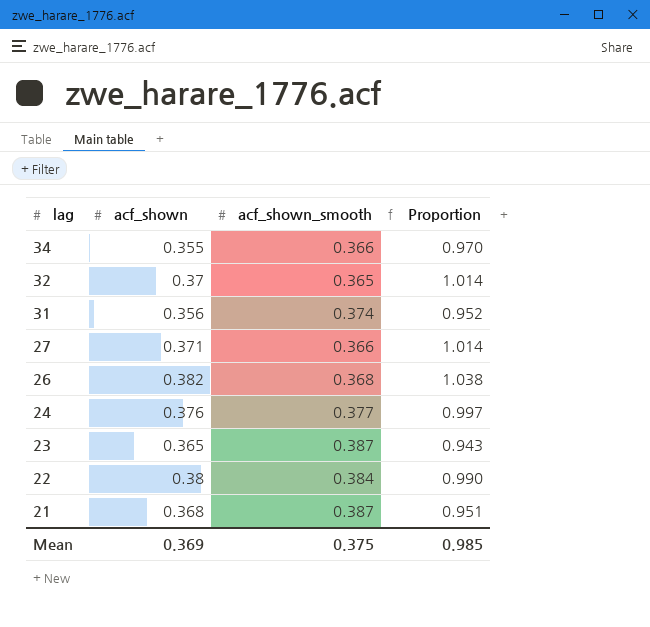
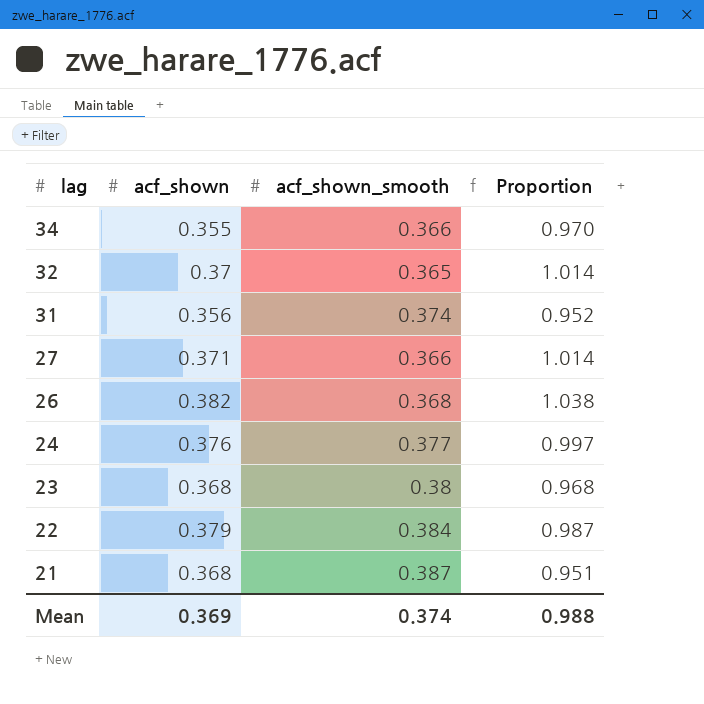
23 | acf_shown: 0.365 -> 0.368
23 | acf_shown_smooth: 0.387 -> 0.38
23 | Proportion: 0.943 -> 0.968
22 | acf_shown: 0.38 -> 0.379
22 | Proportion: 0.990 -> 0.987
Mean | acf_shown_smooth: 0.375 -> 0.374
Mean | Proportion: 0.985 -> 0.988

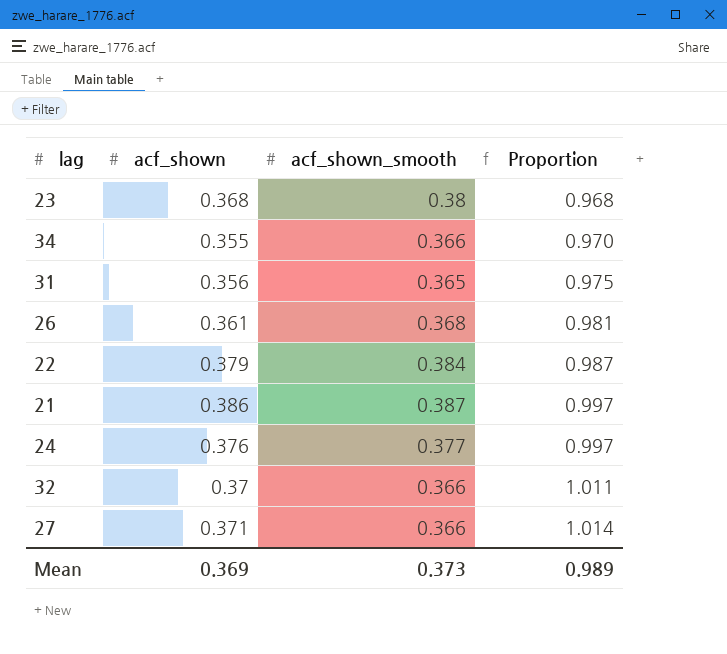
row order: lag descending -> Proportion ascending
31 | acf_shown_smooth: 0.374 -> 0.365
31 | Proportion: 0.952 -> 0.975
26 | acf_shown: 0.382 -> 0.361
26 | Proportion: 1.038 -> 0.981
21 | acf_shown: 0.368 -> 0.386
21 | Proportion: 0.951 -> 0.997
32 | acf_shown_smooth: 0.365 -> 0.366
32 | Proportion: 1.014 -> 1.011
Mean | acf_shown_smooth: 0.374 -> 0.373
Mean | Proportion: 0.988 -> 0.989

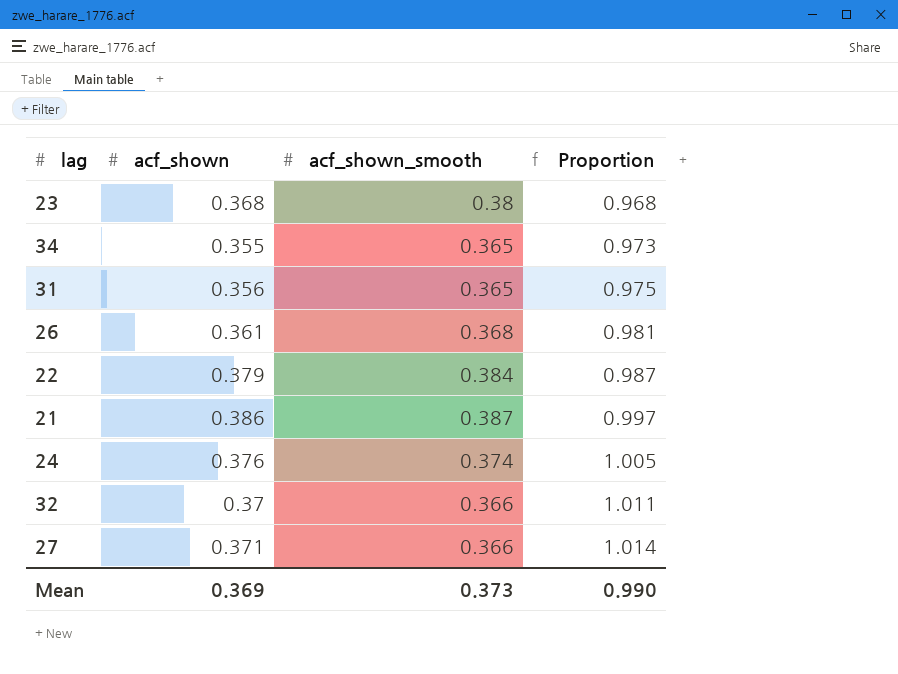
34 | acf_shown_smooth: 0.366 -> 0.365
34 | Proportion: 0.970 -> 0.973
24 | acf_shown_smooth: 0.377 -> 0.374
24 | Proportion: 0.997 -> 1.005
Mean | Proportion: 0.989 -> 0.990

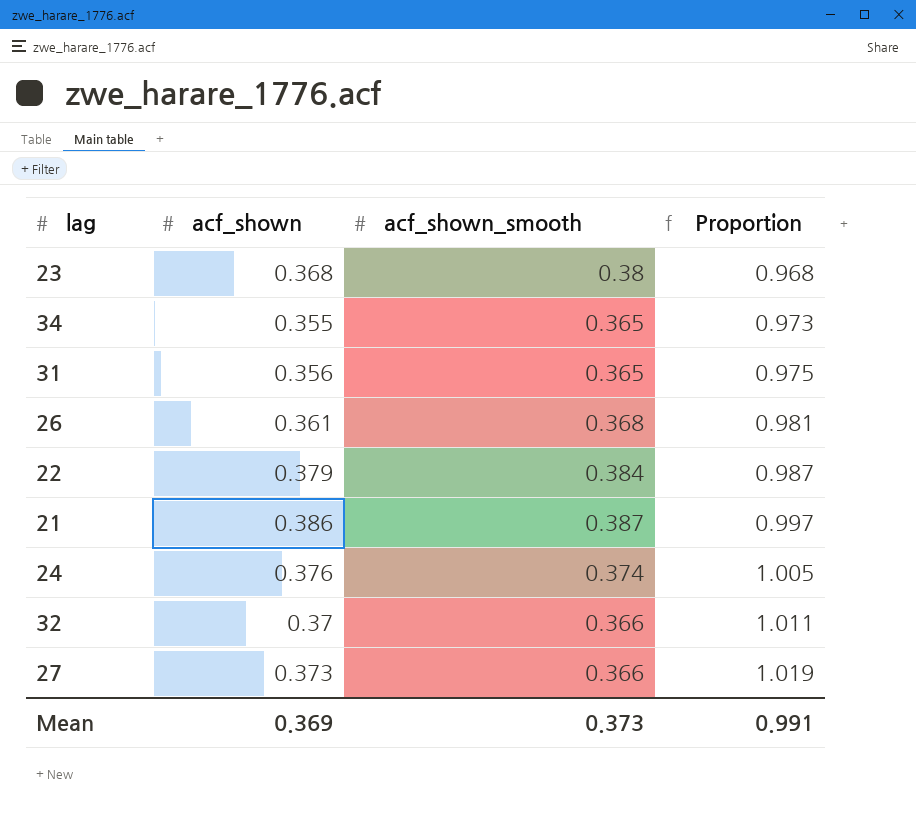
27 | acf_shown: 0.371 -> 0.373
27 | Proportion: 1.014 -> 1.019
Mean | Proportion: 0.990 -> 0.991

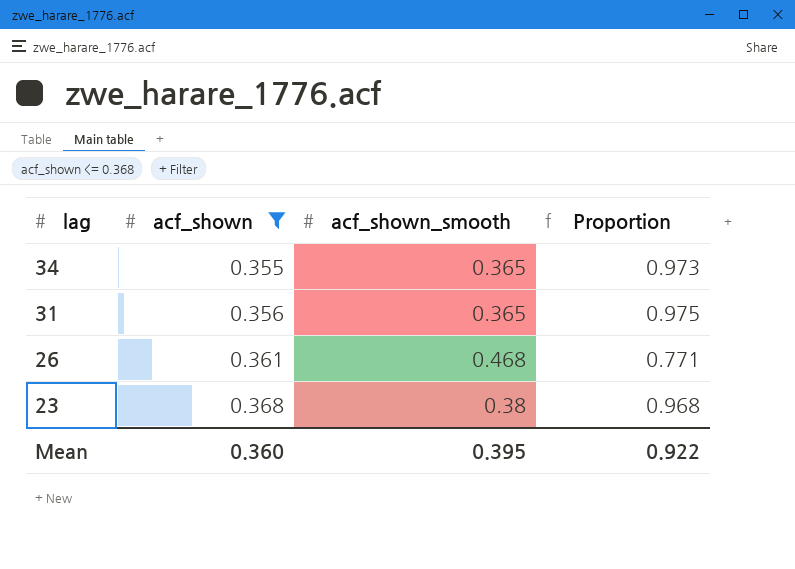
filter: none -> acf_shown <= 0.368
row order: Proportion ascending -> lag descending
26 | acf_shown_smooth: 0.368 -> 0.468
26 | Proportion: 0.981 -> 0.771
Mean | acf_shown: 0.369 -> 0.360
Mean | acf_shown_smooth: 0.373 -> 0.395
Mean | Proportion: 0.991 -> 0.922

